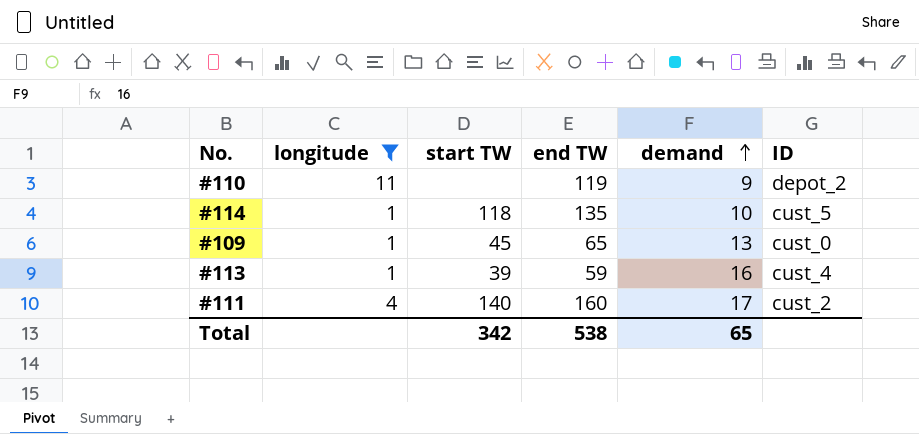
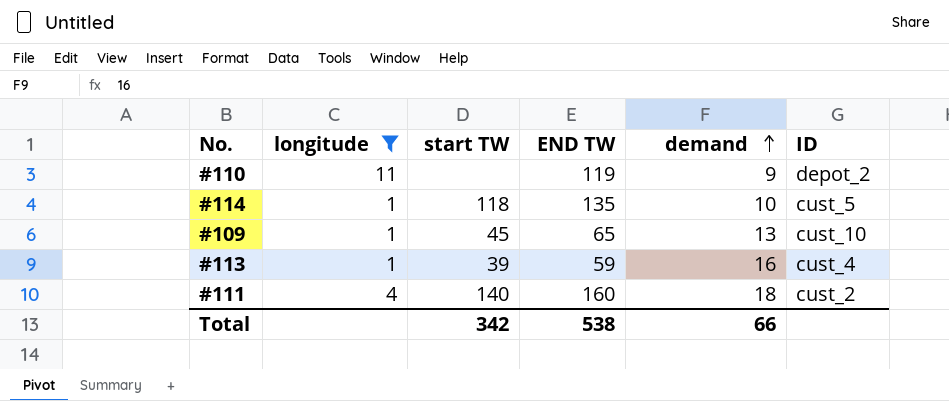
column name: end TW -> END TW
#109 | ID: cust_0 -> cust_10
#111 | demand: 17 -> 18
Total | demand: 65 -> 66

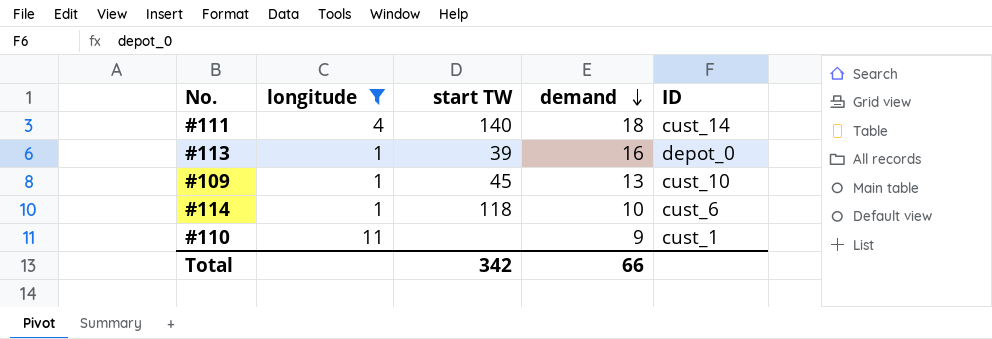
row order: demand ascending -> demand descending
column END TW | position: 4 -> none
#111 | ID: cust_2 -> cust_14
#113 | ID: cust_4 -> depot_0
#114 | ID: cust_5 -> cust_6
#110 | ID: depot_2 -> cust_1

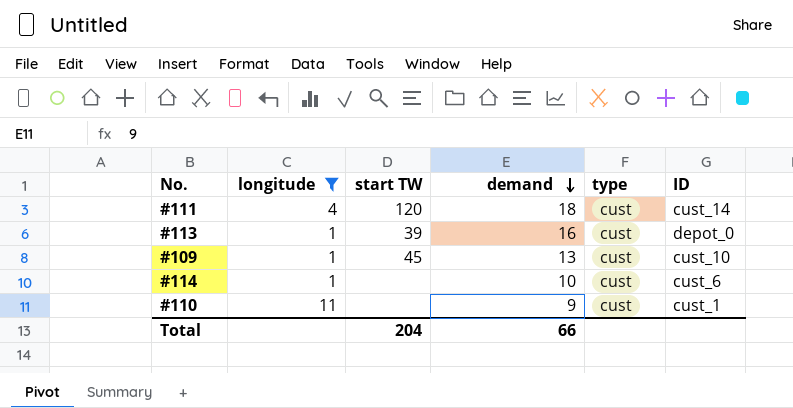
column type | position: none -> 5
#111 | start TW: 140 -> 120
#114 | start TW: 118 -> none
Total | start TW: 342 -> 204

